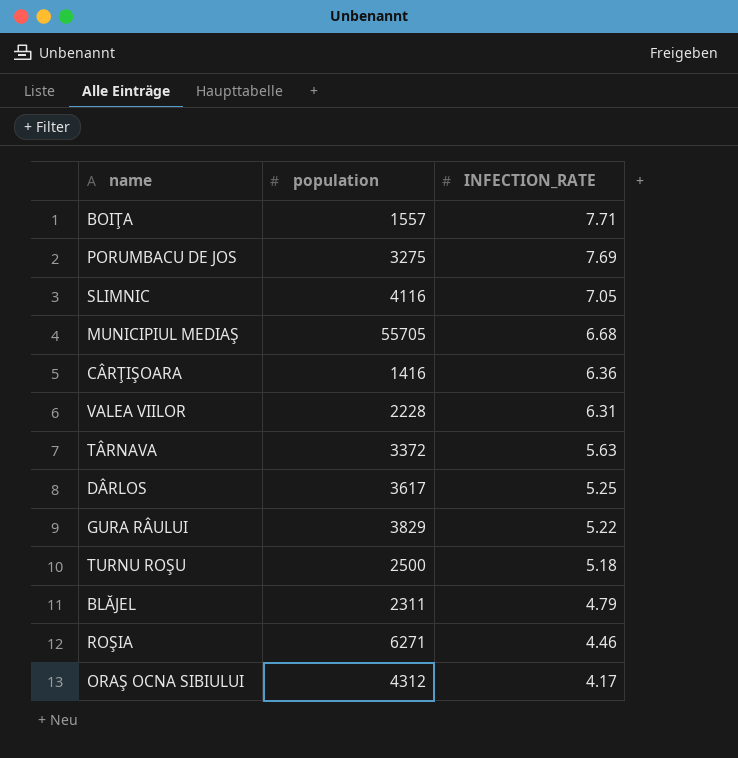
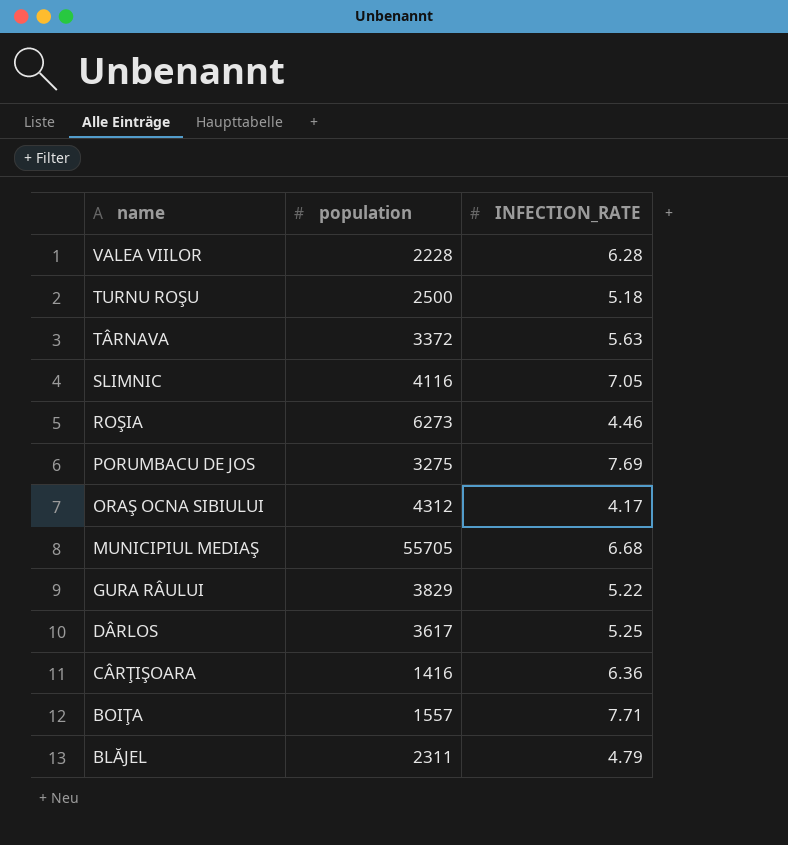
row order: INFECTION_RATE descending -> name descending
VALEA VIILOR | INFECTION_RATE: 6.31 -> 6.28
ROŞIA | population: 6271 -> 6273

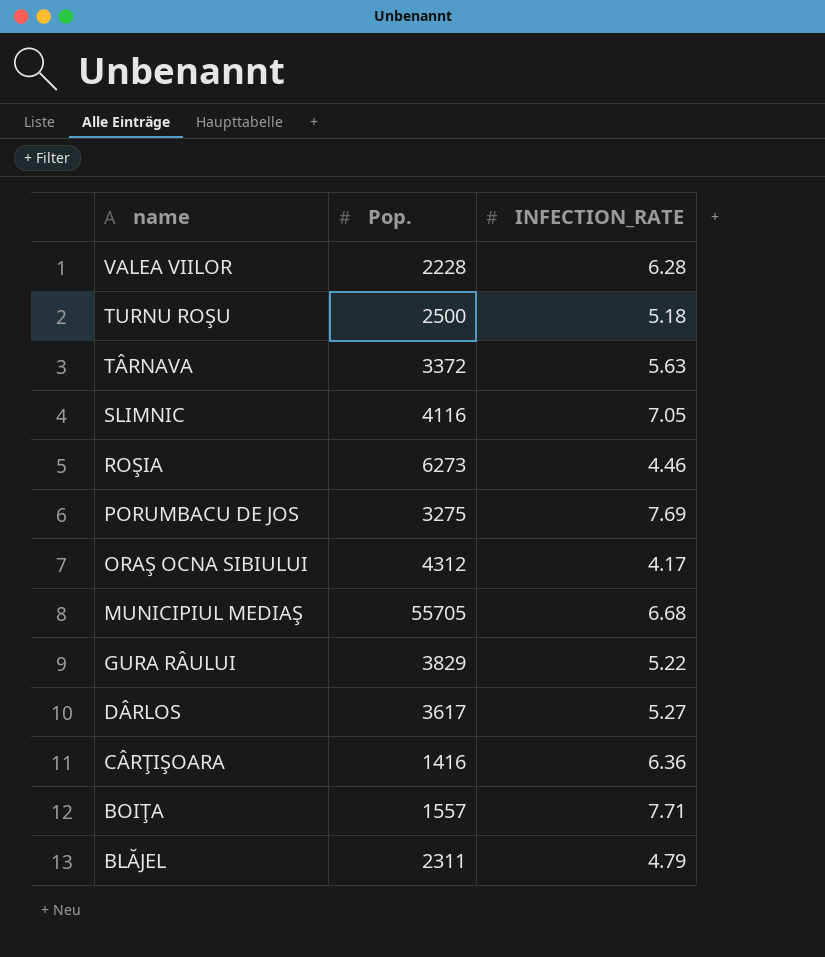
column name: population -> Pop.
DÂRLOS | INFECTION_RATE: 5.25 -> 5.27

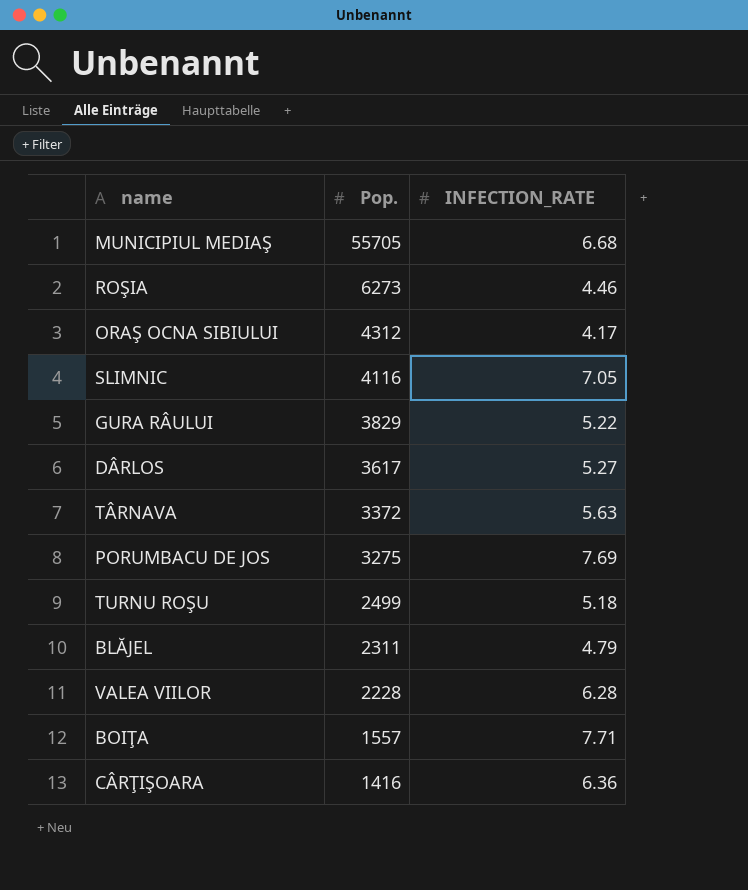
row order: name descending -> Pop. descending
TURNU ROŞU | Pop.: 2500 -> 2499

